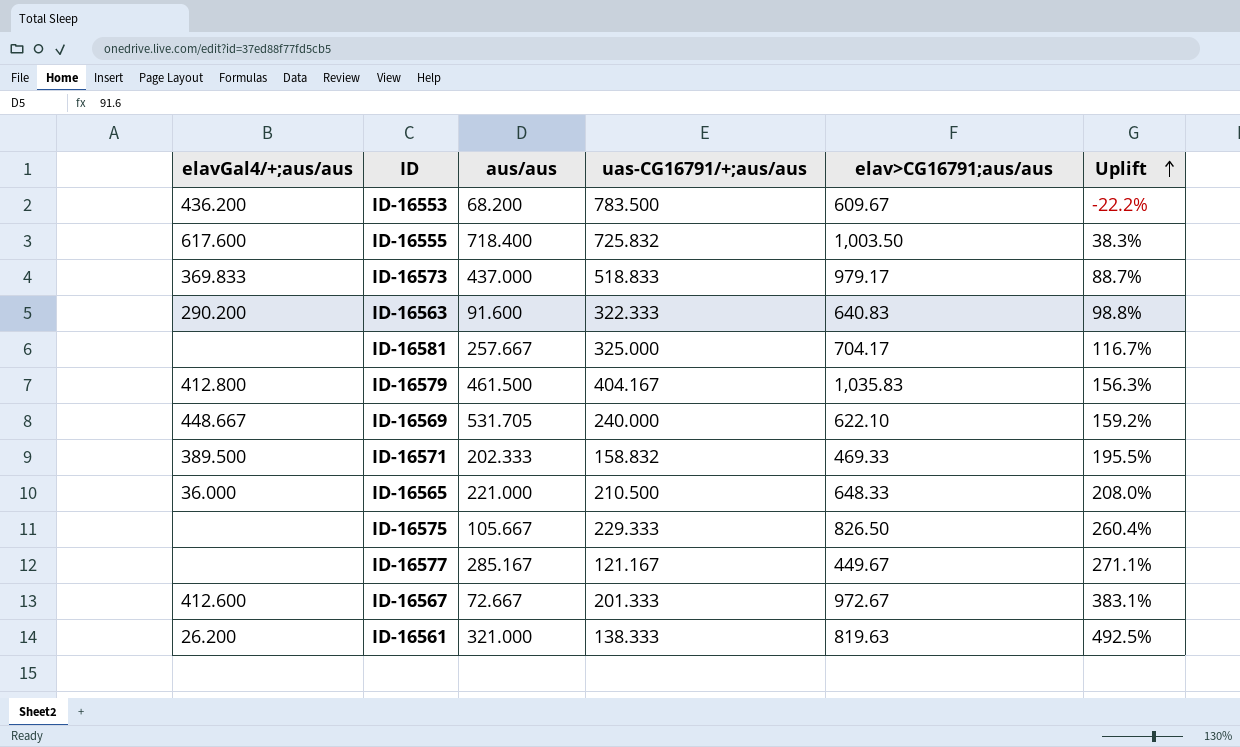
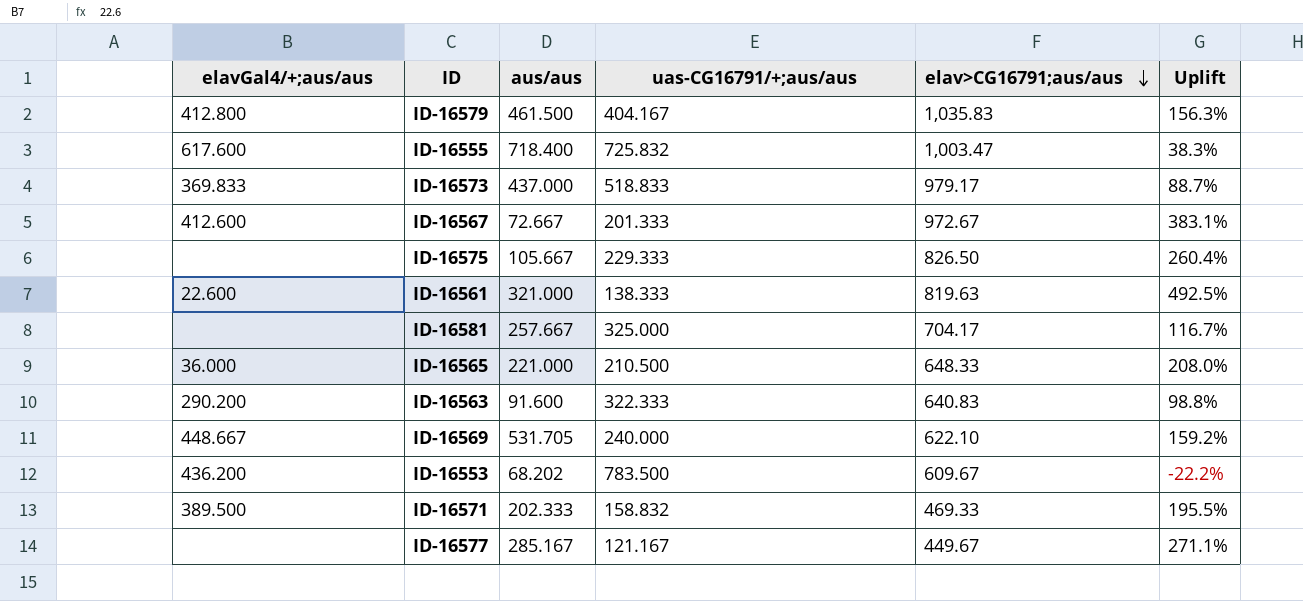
row order: Uplift ascending -> elav>CG16791;aus/aus descending
ID-16555 | elav>CG16791;aus/aus: 1,003.50 -> 1,003.47
ID-16561 | elavGal4/+;aus/aus: 26.200 -> 22.600
ID-16553 | aus/aus: 68.200 -> 68.202

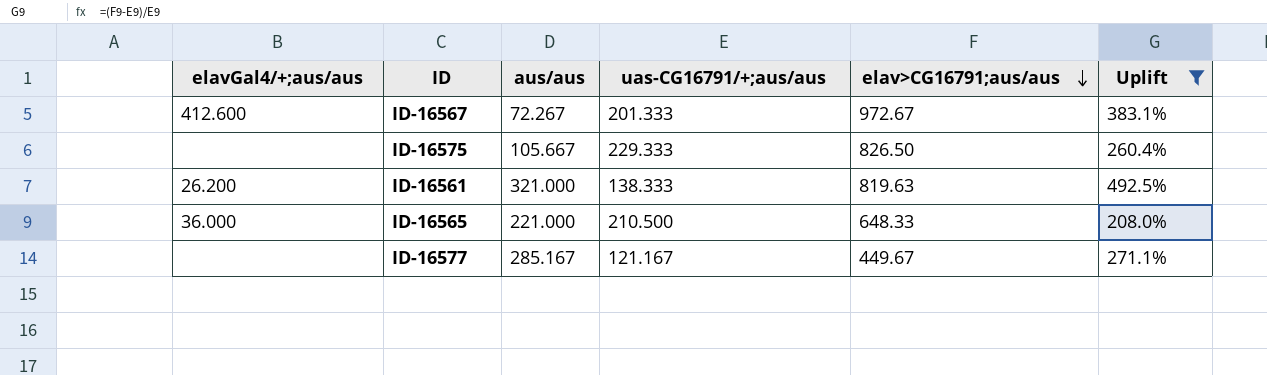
filter: none -> Uplift >= 208.0%
ID-16567 | aus/aus: 72.667 -> 72.267
ID-16561 | elavGal4/+;aus/aus: 22.600 -> 26.200

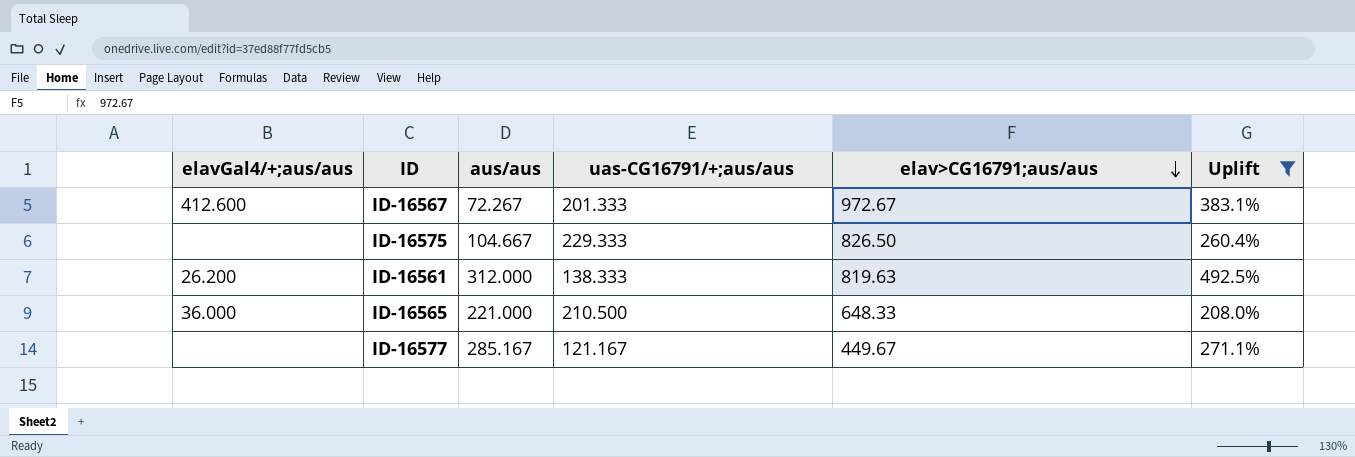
ID-16575 | aus/aus: 105.667 -> 104.667
ID-16561 | aus/aus: 321.000 -> 312.000

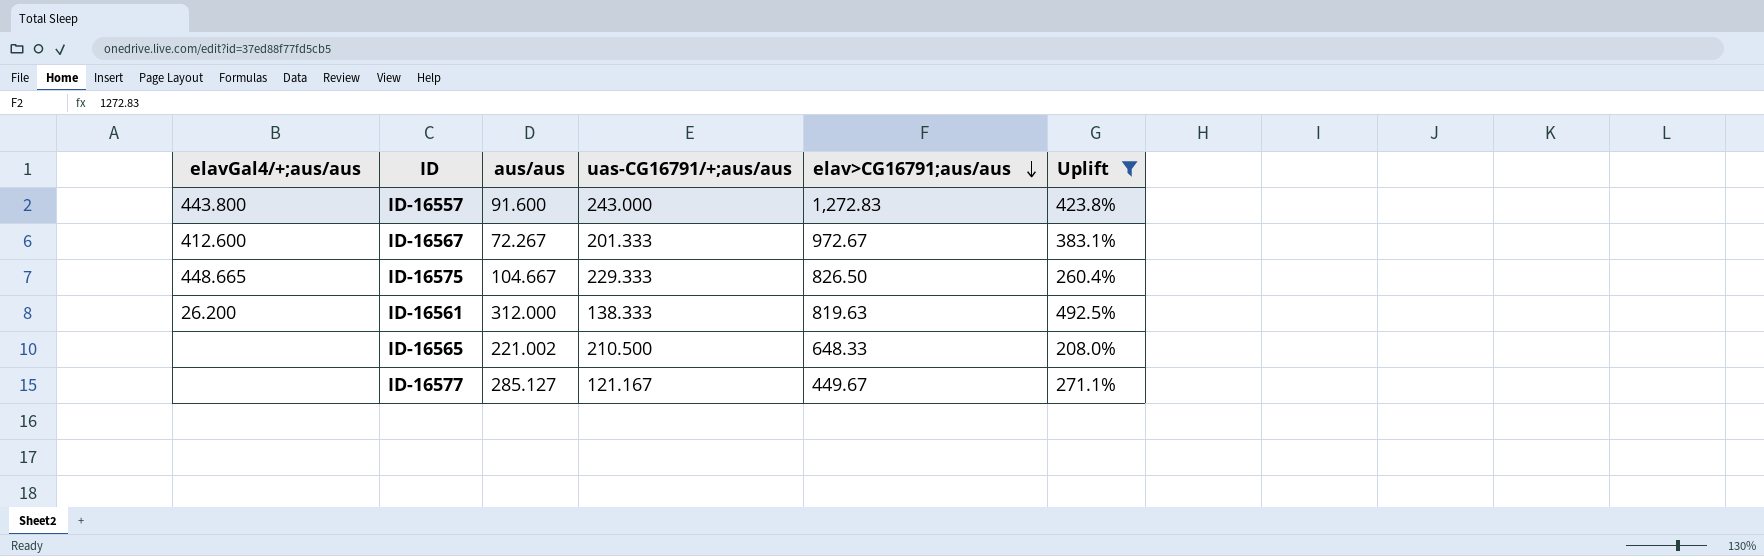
row ID-16557: none -> 443.800 | 91.600 | 243.000 | 1,272.83 | 423.8%
ID-16575 | elavGal4/+;aus/aus: none -> 448.665
ID-16565 | elavGal4/+;aus/aus: 36.000 -> none
ID-16565 | aus/aus: 221.000 -> 221.002
ID-16577 | aus/aus: 285.167 -> 285.127

